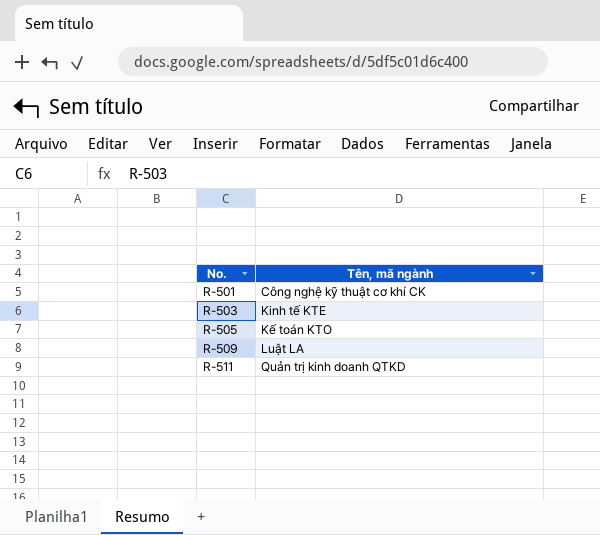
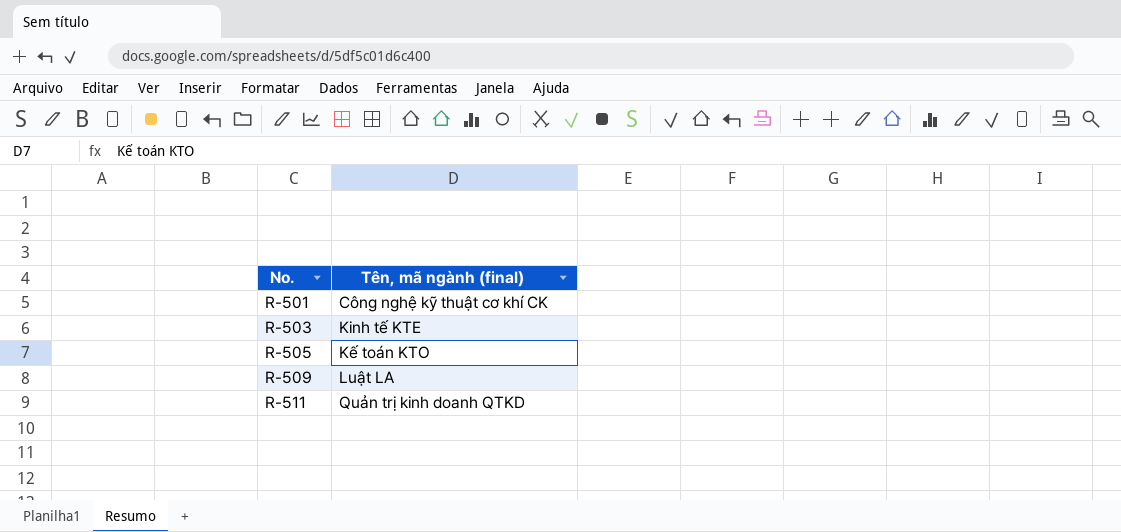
column name: Tên, mã ngành -> Tên, mã ngành (final)

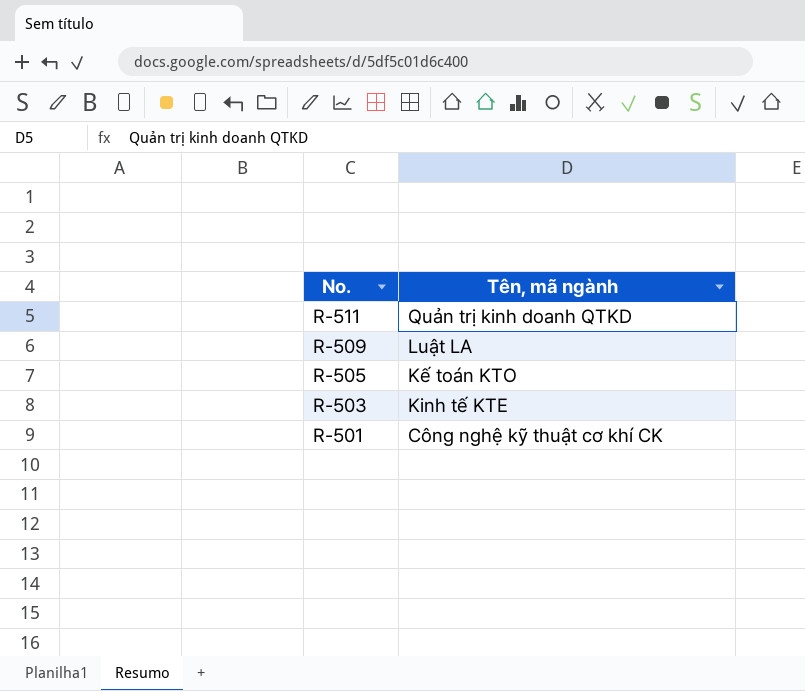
row order: No. ascending -> No. descending
column name: Tên, mã ngành (final) -> Tên, mã ngành

